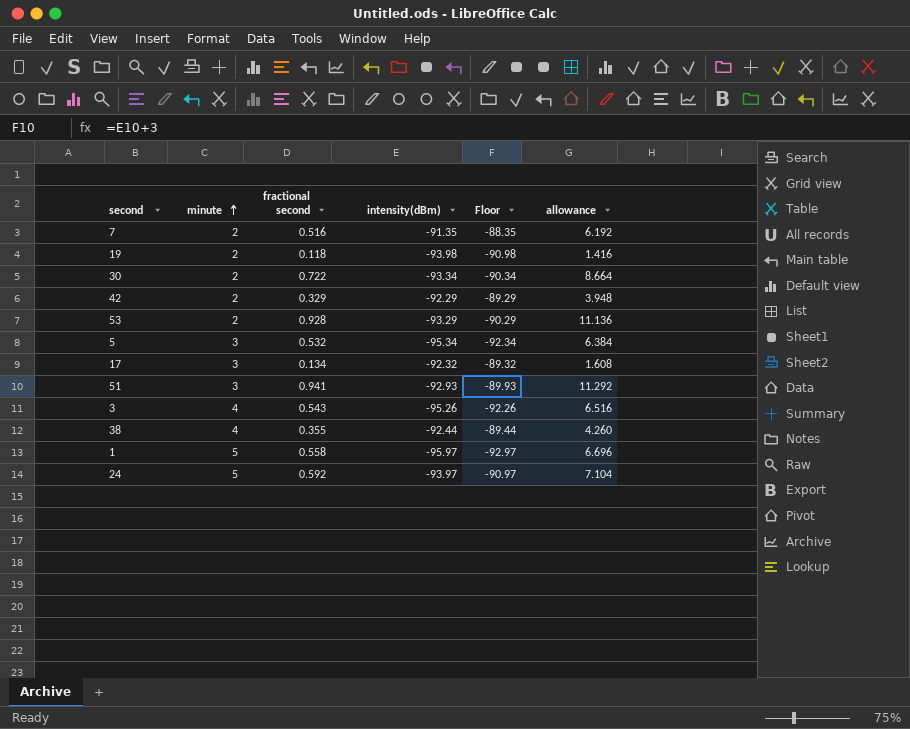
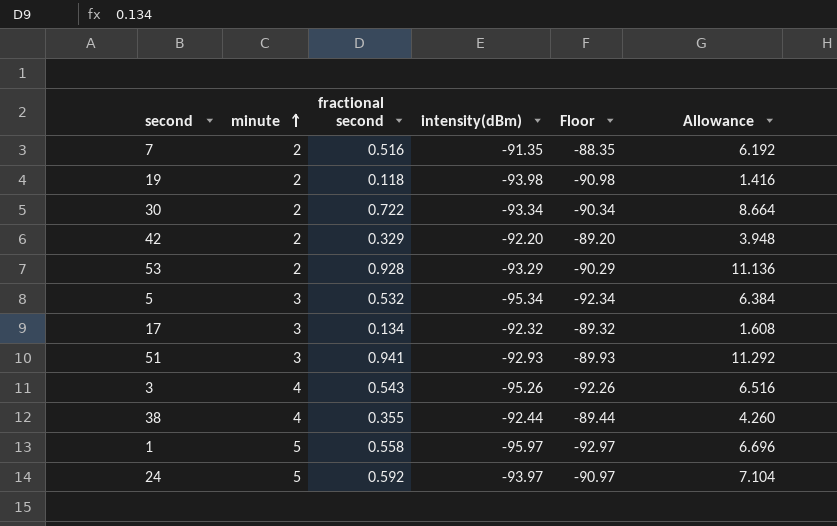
column name: allowance -> Allowance
42 | intensity(dBm): -92.29 -> -92.20
42 | Floor: -89.29 -> -89.20

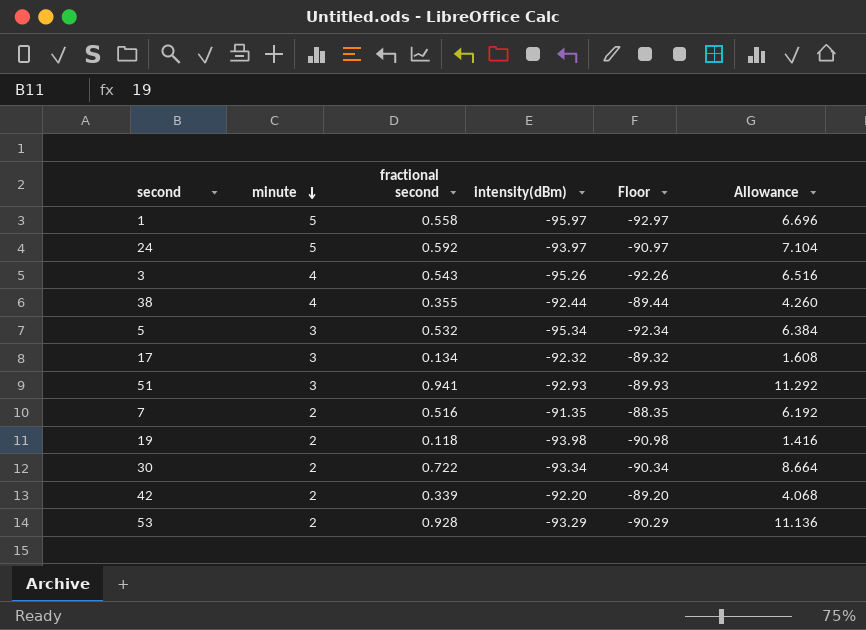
row order: minute ascending -> minute descending
42 | fractional second: 0.329 -> 0.339
42 | Allowance: 3.948 -> 4.068

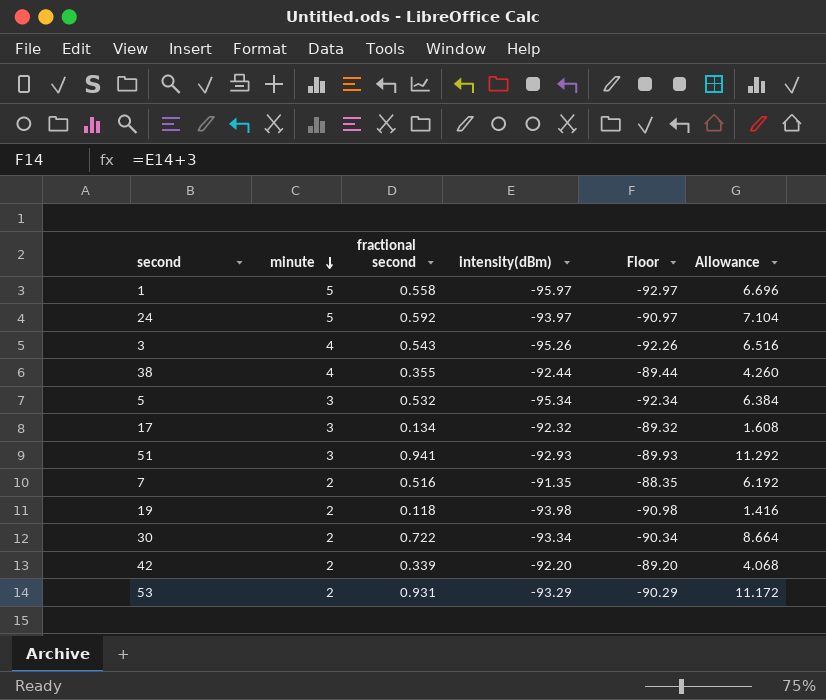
53 | fractional second: 0.928 -> 0.931
53 | Allowance: 11.136 -> 11.172

